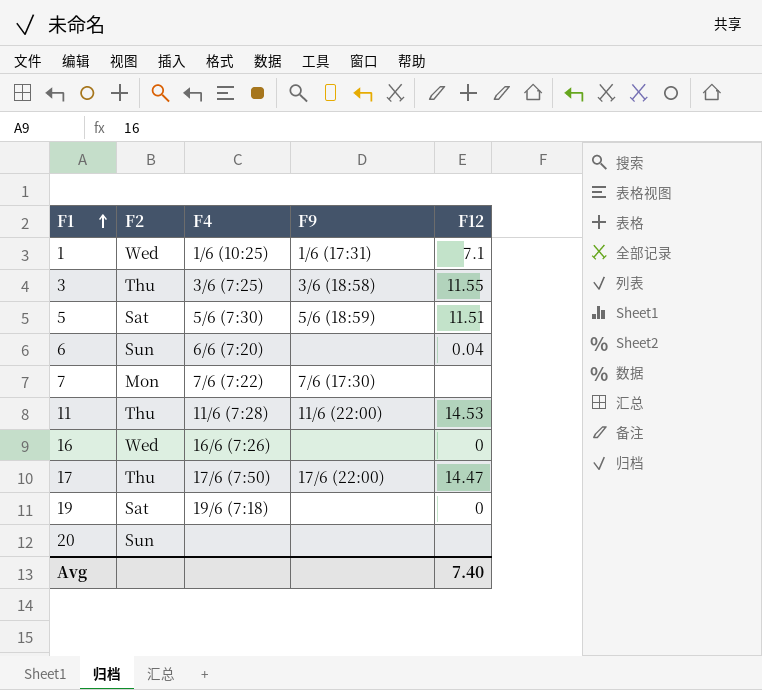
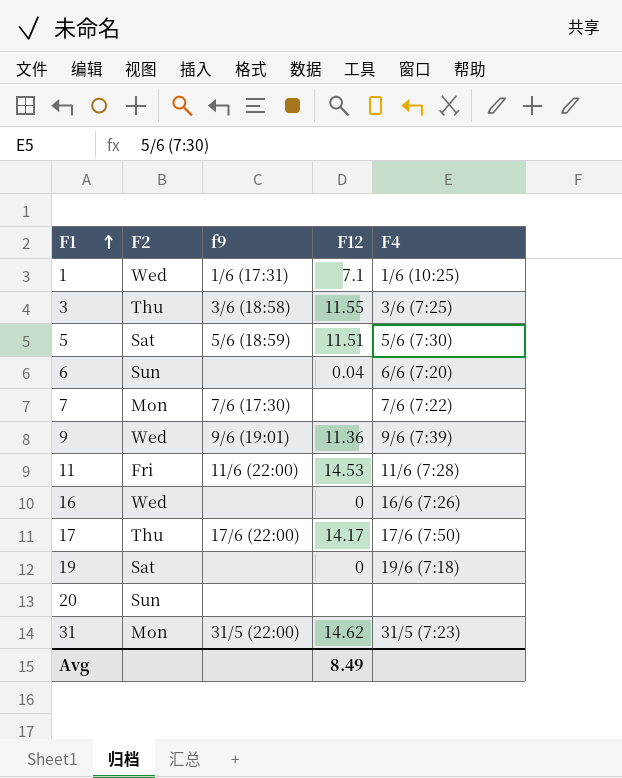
column name: F9 -> f9
column F4 | position: 3 -> 5
row 9: none -> Wed | 9/6 (19:01) | 11.36 | 9/6 (7:39)
11 | F2: Thu -> Fri
17 | F12: 14.47 -> 14.17
row 31: none -> Mon | 31/5 (22:00) | 14.62 | 31/5 (7:23)
Avg | F12: 7.40 -> 8.49

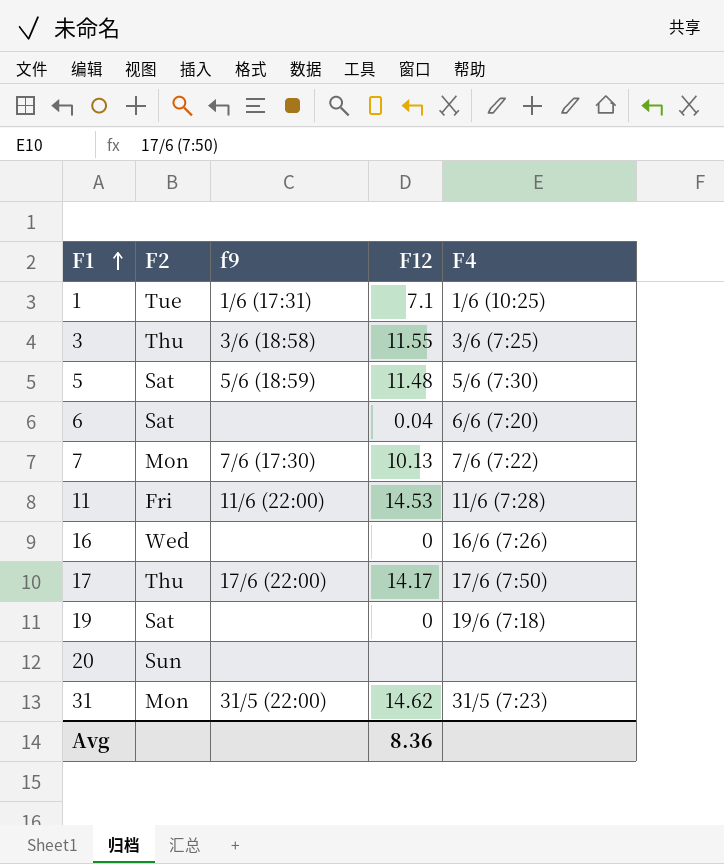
row 9: Wed | 9/6 (19:01) | 11.36 | 9/6 (7:39) -> none
1 | F2: Wed -> Tue
5 | F12: 11.51 -> 11.48
6 | F2: Sun -> Sat
7 | F12: none -> 10.13
Avg | F12: 8.49 -> 8.36

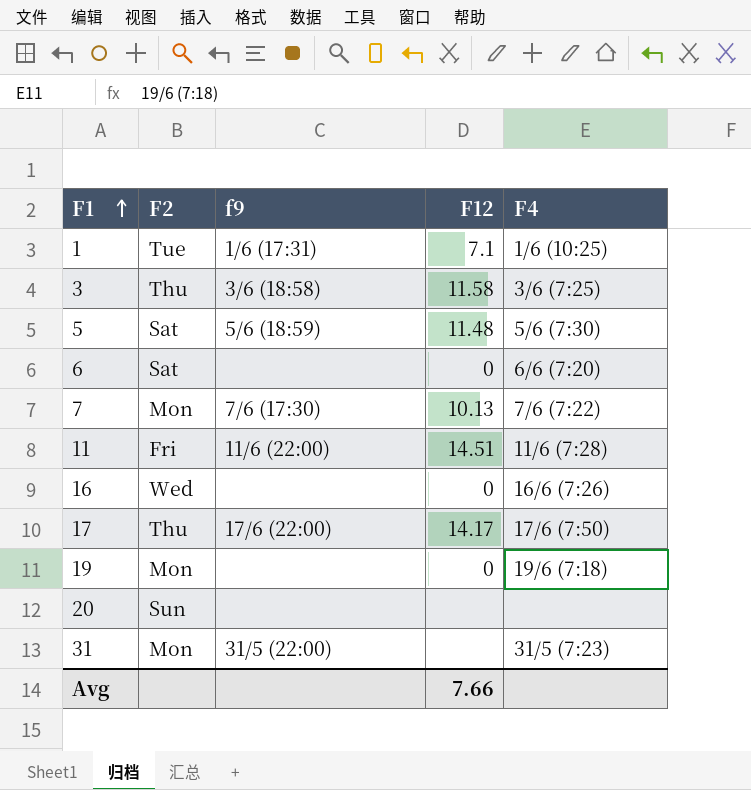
3 | F12: 11.55 -> 11.58
6 | F12: 0.04 -> 0
11 | F12: 14.53 -> 14.51
19 | F2: Sat -> Mon
31 | F12: 14.62 -> none
Avg | F12: 8.36 -> 7.66

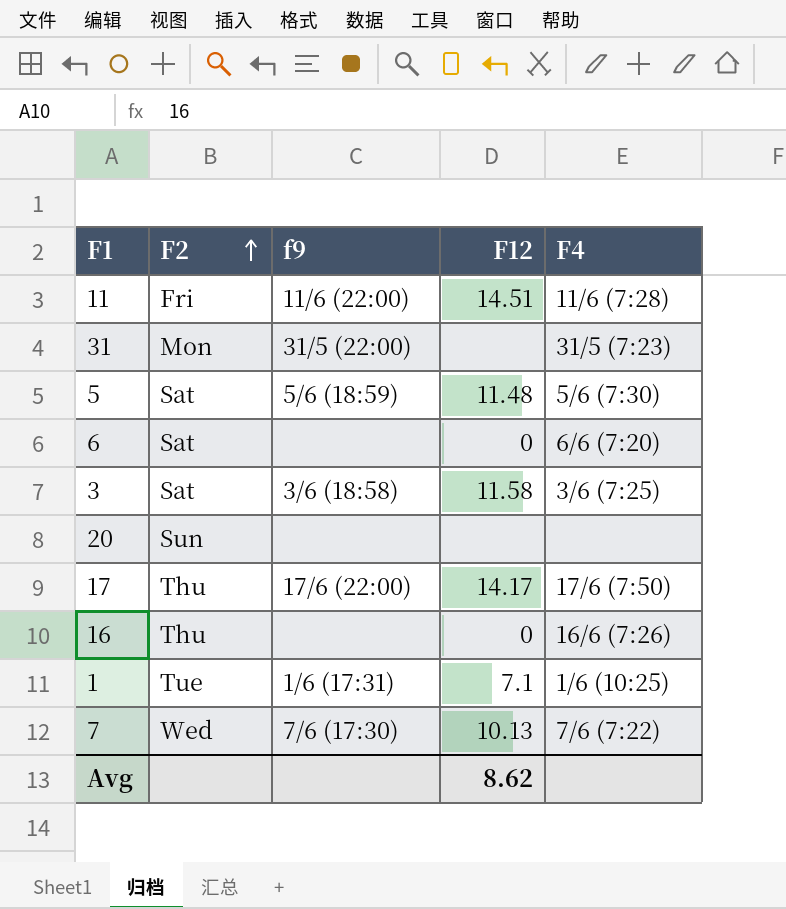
row order: F1 ascending -> F2 ascending
row 19: Mon | none | 0 | 19/6 (7:18) -> none
3 | F2: Thu -> Sat
16 | F2: Wed -> Thu
7 | F2: Mon -> Wed
Avg | F12: 7.66 -> 8.62

